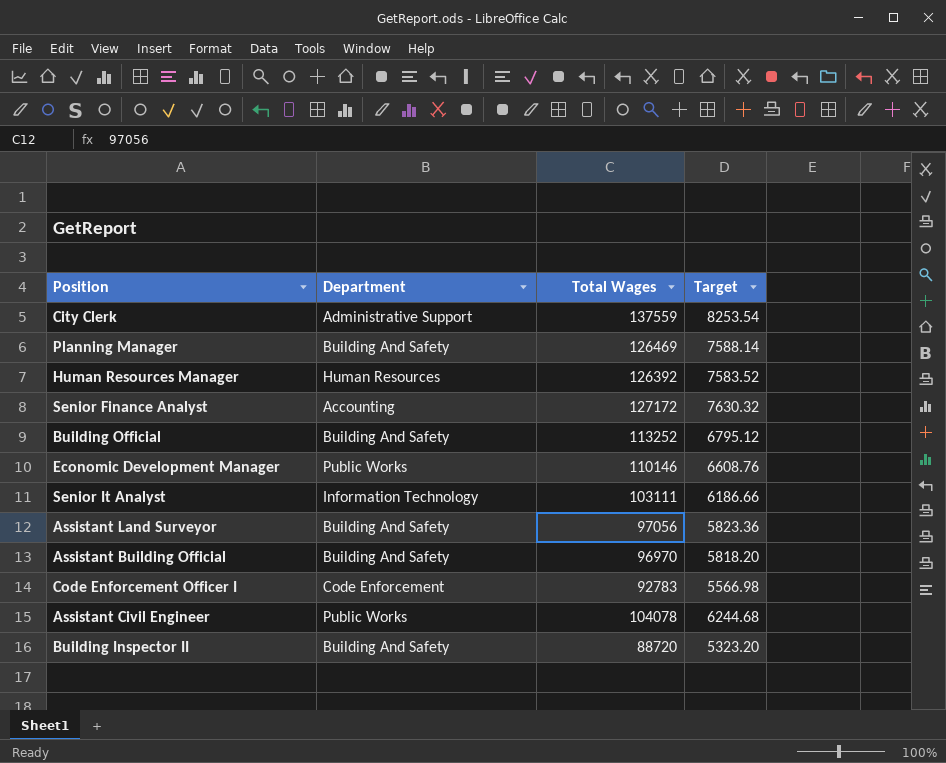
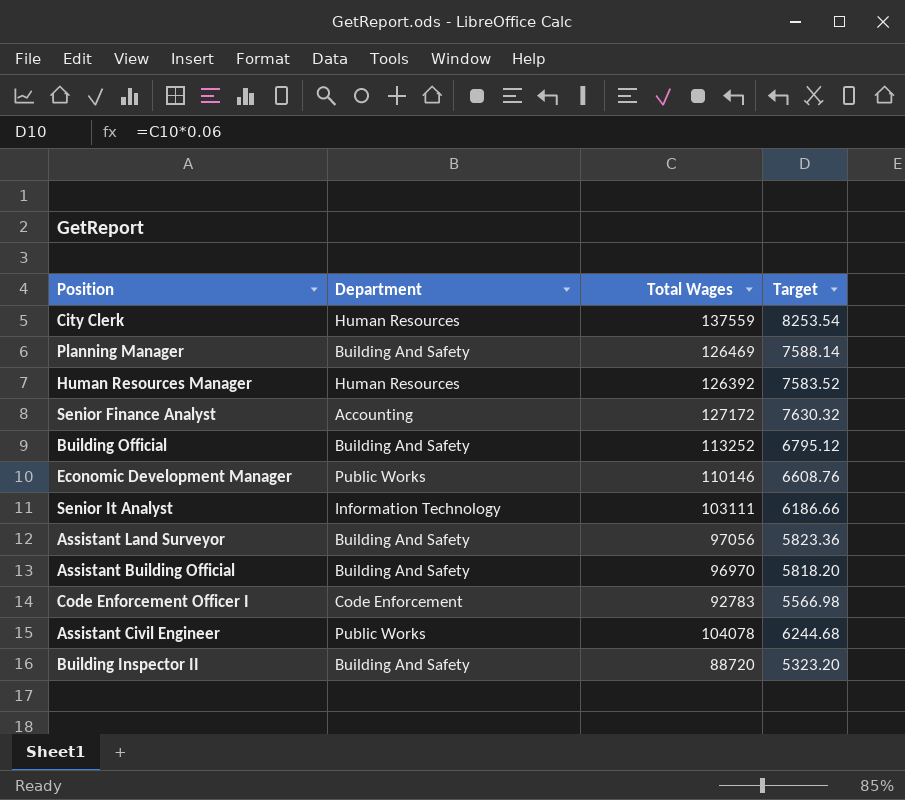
City Clerk | Department: Administrative Support -> Human Resources

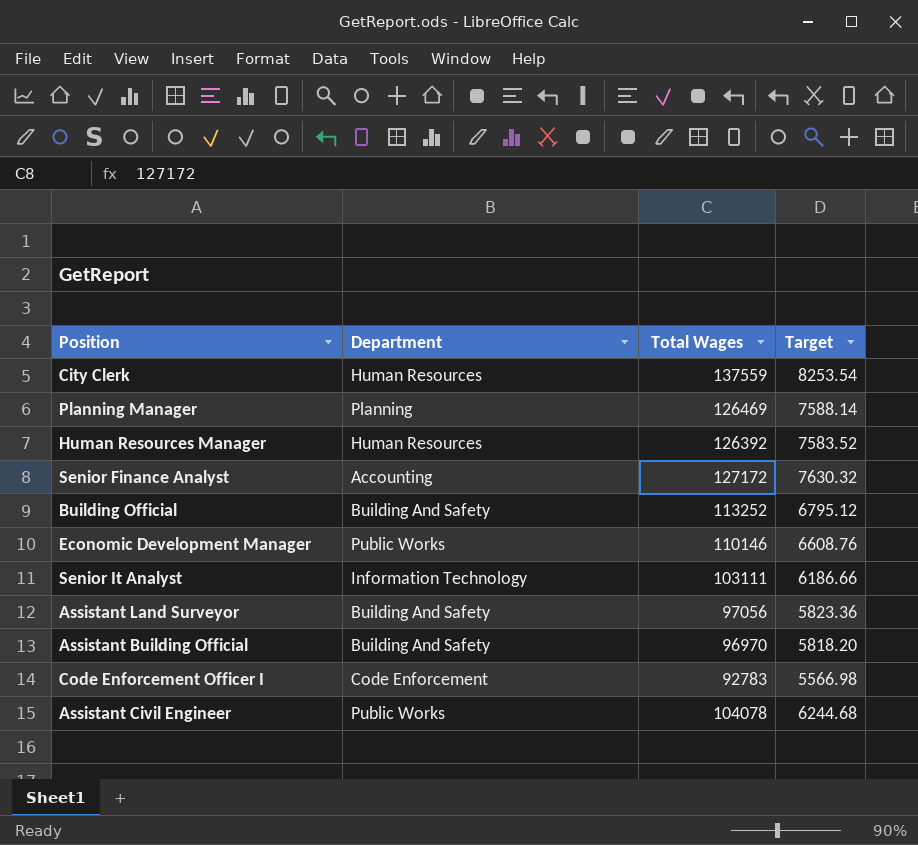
row Building Inspector II: Building And Safety | 88720 | 5323.20 -> none
Planning Manager | Department: Building And Safety -> Planning

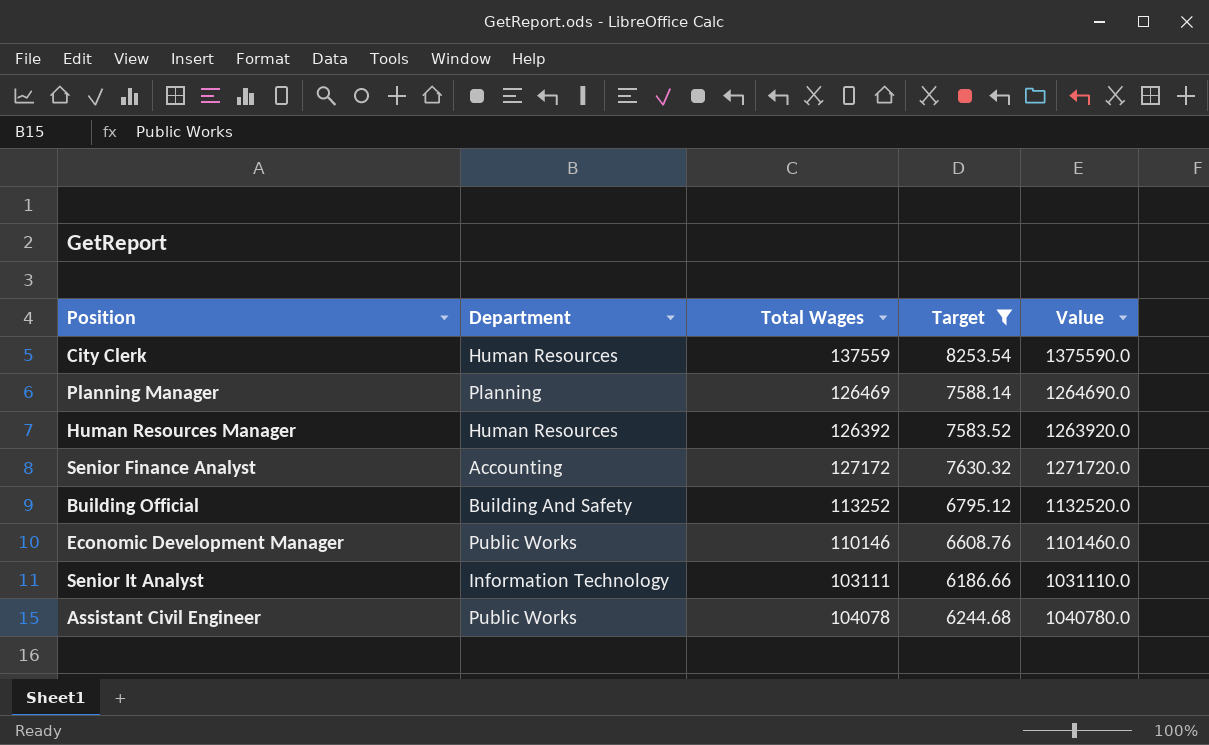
filter: none -> Target >= 6186.66
column Value | formula: none -> [Total Wages] * 10

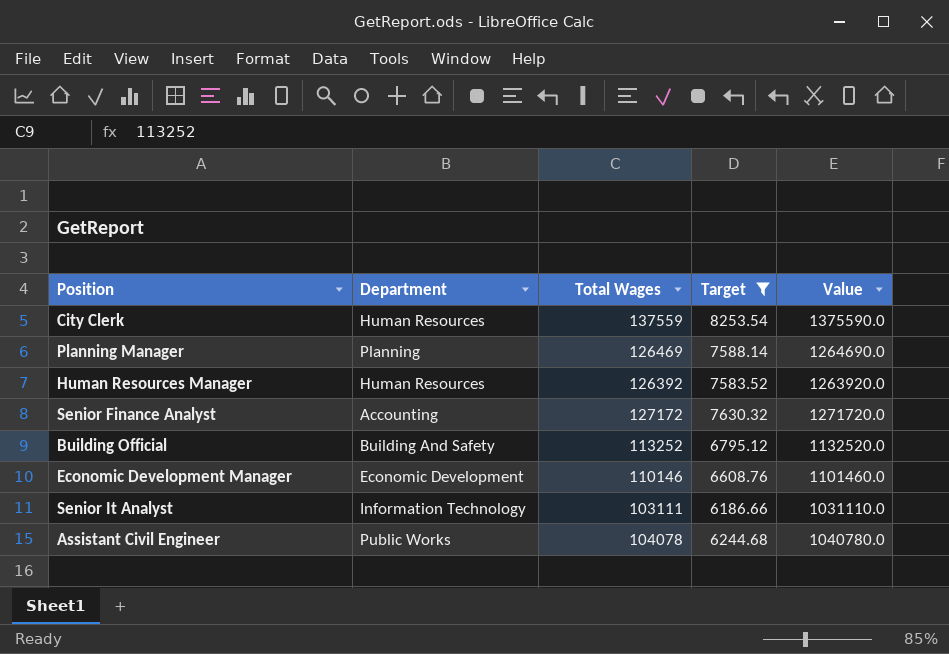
Economic Development Manager | Department: Public Works -> Economic Development

